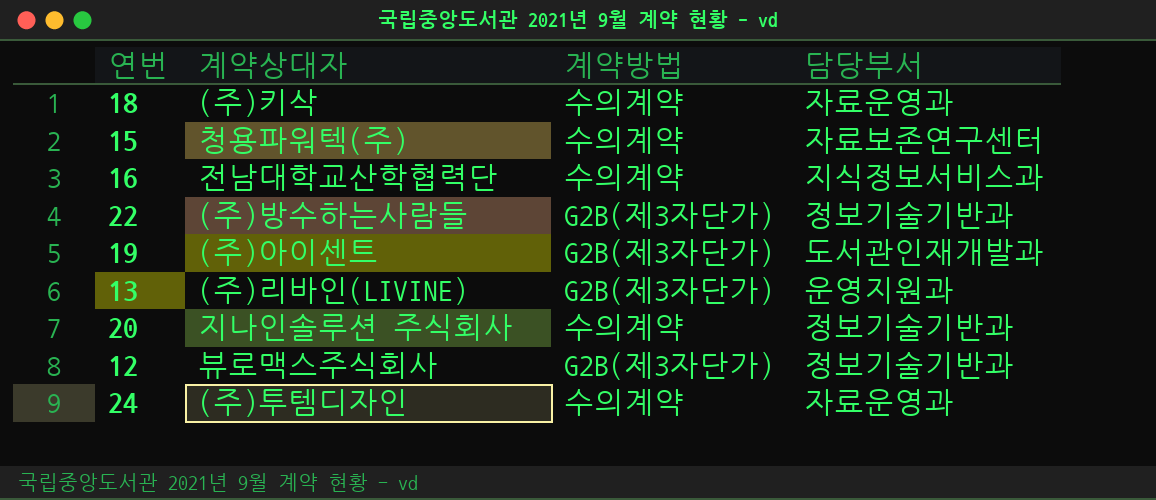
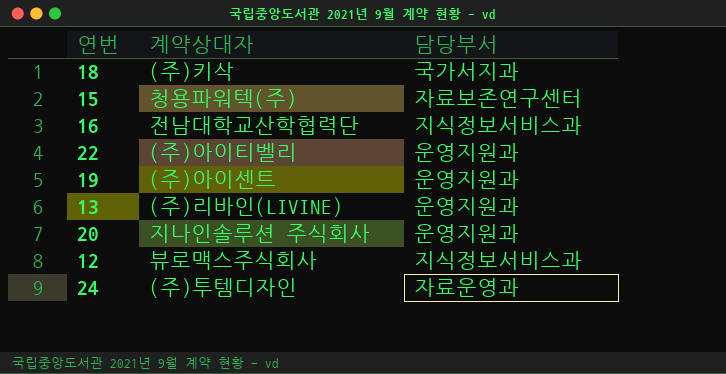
column 계약방법 | position: 3 -> none
18 | 담당부서: 자료운영과 -> 국가서지과
22 | 계약상대자: (주)방수하는사람들 -> (주)아이티벨리
22 | 담당부서: 정보기술기반과 -> 운영지원과
19 | 담당부서: 도서관인재개발과 -> 운영지원과
20 | 담당부서: 정보기술기반과 -> 운영지원과
12 | 담당부서: 정보기술기반과 -> 지식정보서비스과

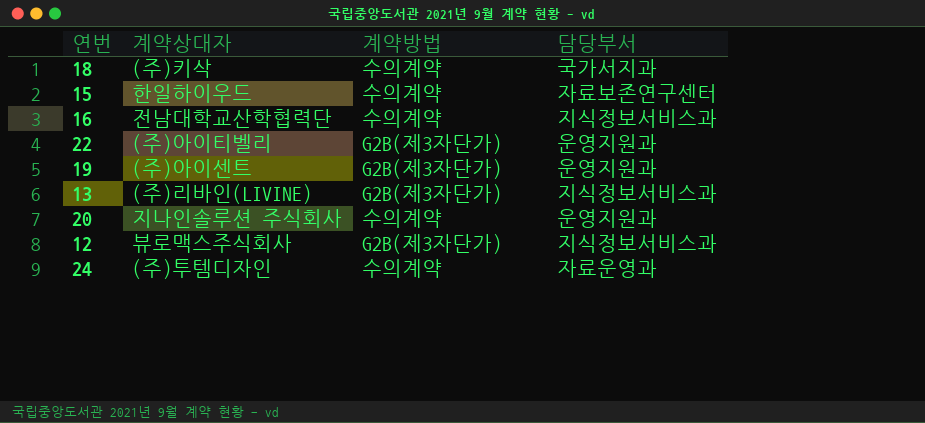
column 계약방법 | position: none -> 3
15 | 계약상대자: 청용파워텍(주) -> 한일하이우드
13 | 담당부서: 운영지원과 -> 지식정보서비스과

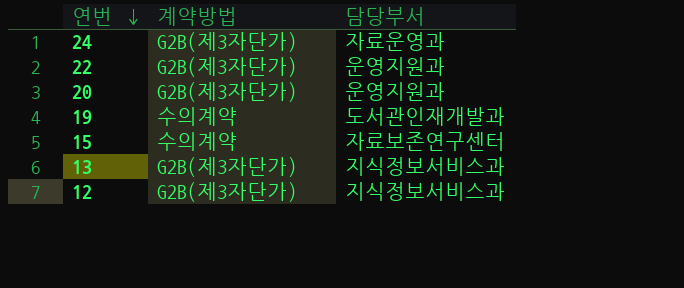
row order: none -> 연번 descending
column 계약상대자 | position: 2 -> none
row 18: (주)키삭 | 수의계약 | 국가서지과 -> none
row 16: 전남대학교산학협력단 | 수의계약 | 지식정보서비스과 -> none
24 | 계약방법: 수의계약 -> G2B(제3자단가)
20 | 계약방법: 수의계약 -> G2B(제3자단가)
19 | 계약방법: G2B(제3자단가) -> 수의계약
19 | 담당부서: 운영지원과 -> 도서관인재개발과

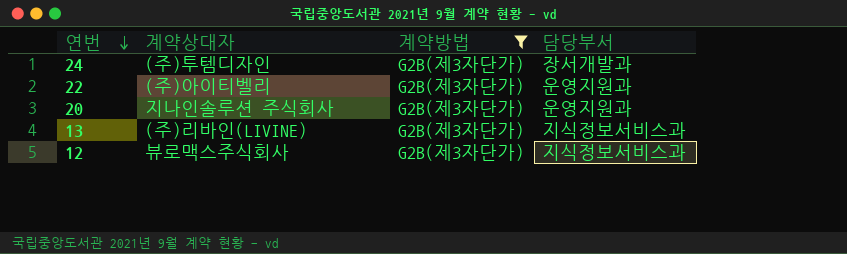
filter: none -> 계약방법 = G2B(제3자단가)
column 계약상대자 | position: none -> 2
24 | 담당부서: 자료운영과 -> 장서개발과

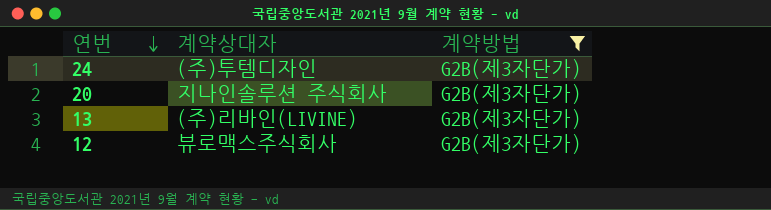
column 담당부서 | position: 4 -> none
row 22: (주)아이티벨리 | G2B(제3자단가) | 운영지원과 -> none

